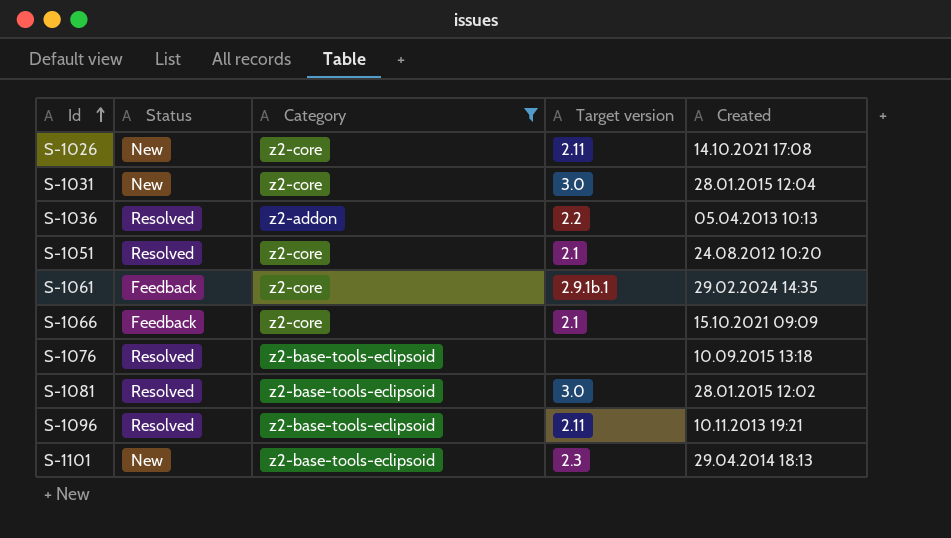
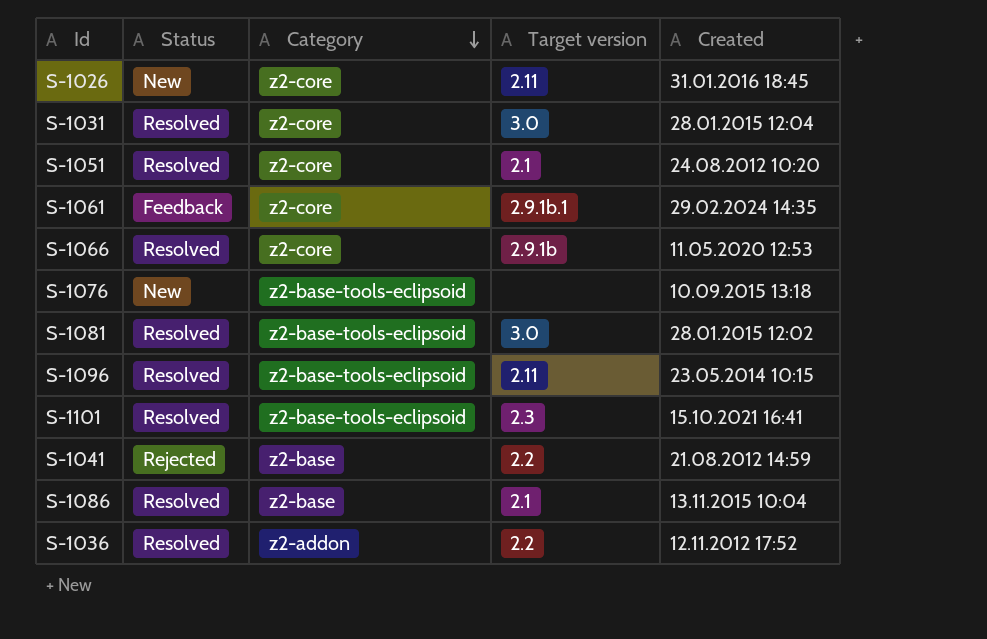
filter: Category != z2-base -> none
row order: Id ascending -> Category descending
S-1026 | Created: 14.10.2021 17:08 -> 31.01.2016 18:45
S-1031 | Status: New -> Resolved
S-1066 | Status: Feedback -> Resolved
S-1066 | Target version: 2.1 -> 2.9.1b
S-1066 | Created: 15.10.2021 09:09 -> 11.05.2020 12:53
S-1076 | Status: Resolved -> New
S-1096 | Created: 10.11.2013 19:21 -> 23.05.2014 10:15
S-1101 | Status: New -> Resolved
S-1101 | Created: 29.04.2014 18:13 -> 15.10.2021 16:41
S-1036 | Created: 05.04.2013 10:13 -> 12.11.2012 17:52

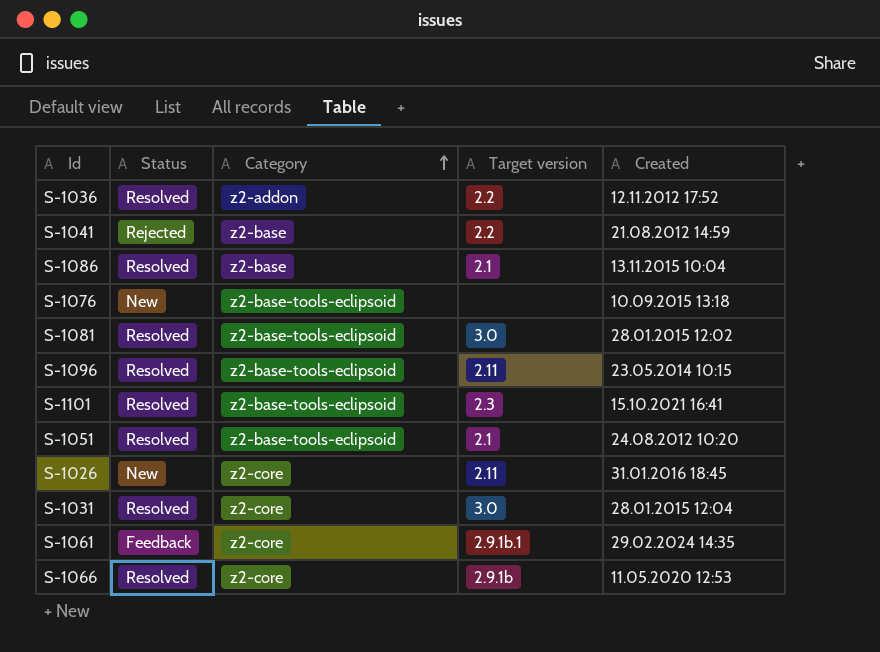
row order: Category descending -> Category ascending
S-1051 | Category: z2-core -> z2-base-tools-eclipsoid

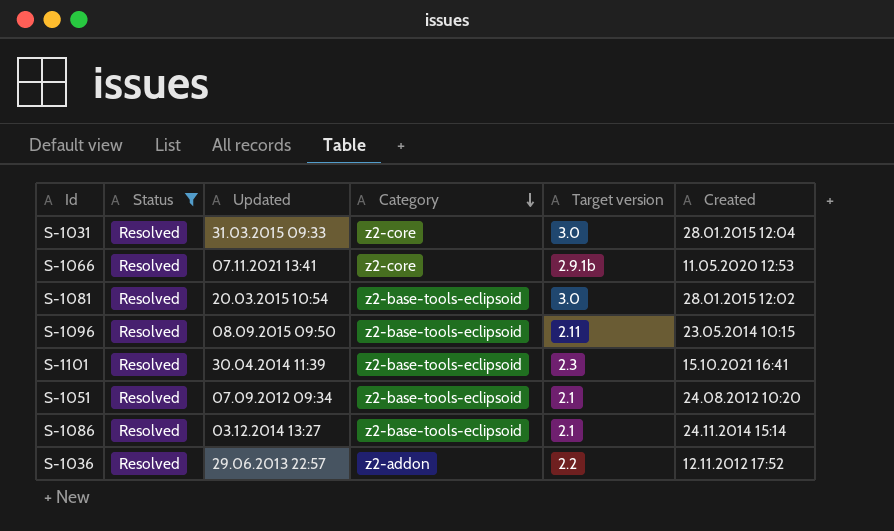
filter: none -> Status = Resolved
row order: Category ascending -> Category descending
column Updated | position: none -> 3
S-1086 | Category: z2-base -> z2-base-tools-eclipsoid
S-1086 | Created: 13.11.2015 10:04 -> 24.11.2014 15:14

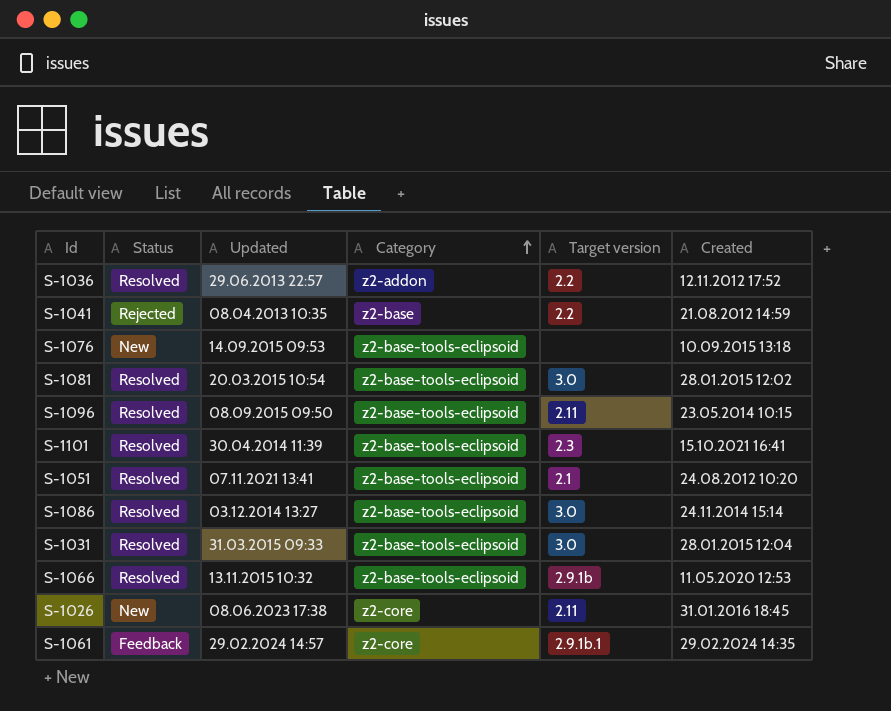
filter: Status = Resolved -> none
row order: Category descending -> Category ascending
S-1051 | Updated: 07.09.2012 09:34 -> 07.11.2021 13:41
S-1086 | Target version: 2.1 -> 3.0
S-1031 | Category: z2-core -> z2-base-tools-eclipsoid
S-1066 | Updated: 07.11.2021 13:41 -> 13.11.2015 10:32
S-1066 | Category: z2-core -> z2-base-tools-eclipsoid

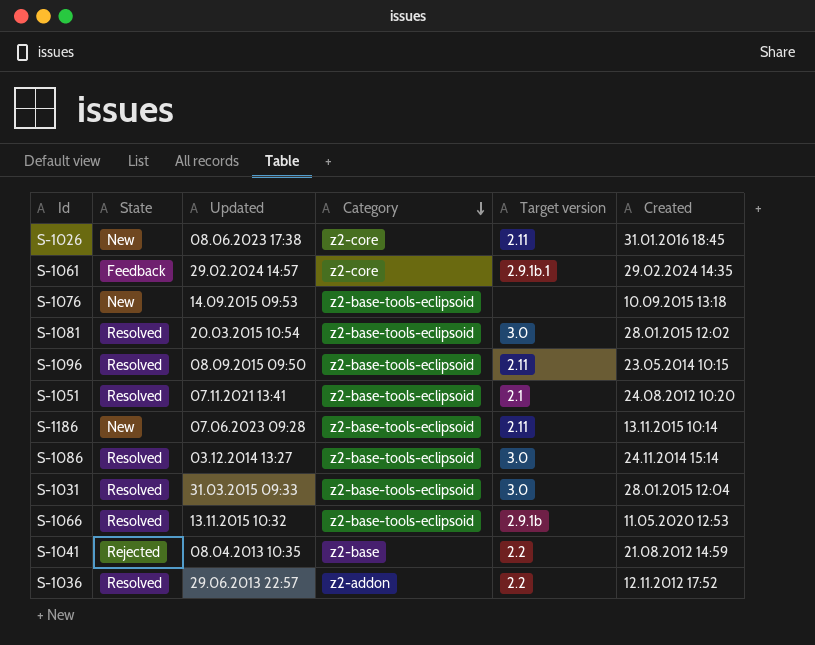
row order: Category ascending -> Category descending
column name: Status -> State
row S-1101: Resolved | 30.04.2014 11:39 | z2-base-tools-eclipsoid | 2.3 | 15.10.2021 16:41 -> none
row S-1186: none -> New | 07.06.2023 09:28 | z2-base-tools-eclipsoid | 2.11 | 13.11.2015 10:14

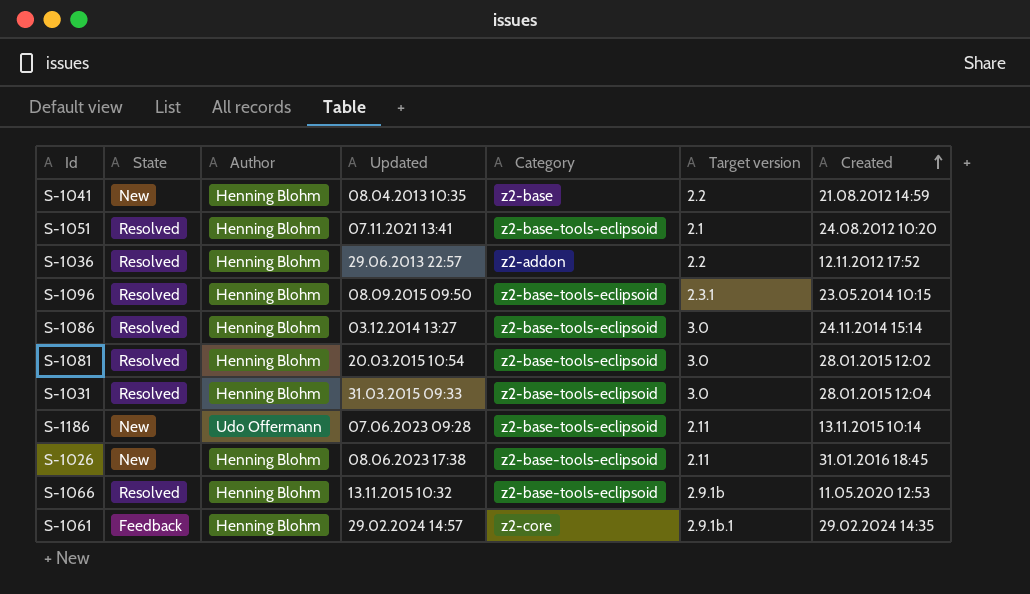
row order: Category descending -> Created ascending
column Author | position: none -> 3
row S-1076: New | 14.09.2015 09:53 | z2-base-tools-eclipsoid | none | 10.09.2015 13:18 -> none
S-1041 | State: Rejected -> New
S-1096 | Target version: 2.11 -> 2.3.1
S-1026 | Category: z2-core -> z2-base-tools-eclipsoid

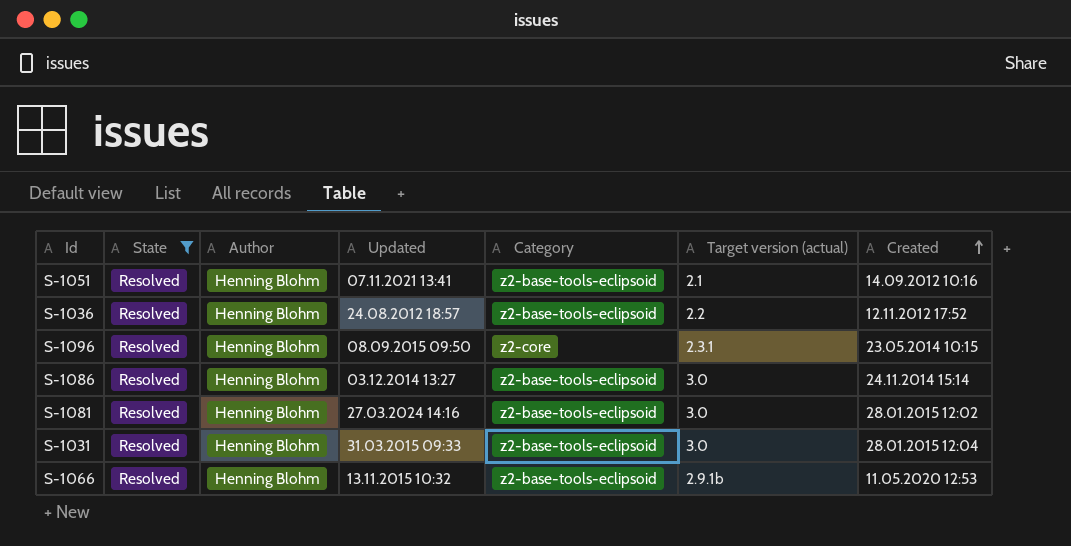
filter: none -> State = Resolved
column name: Target version -> Target version (actual)
S-1051 | Created: 24.08.2012 10:20 -> 14.09.2012 10:16
S-1036 | Updated: 29.06.2013 22:57 -> 24.08.2012 18:57
S-1036 | Category: z2-addon -> z2-base-tools-eclipsoid
S-1096 | Category: z2-base-tools-eclipsoid -> z2-core
S-1081 | Updated: 20.03.2015 10:54 -> 27.03.2024 14:16

